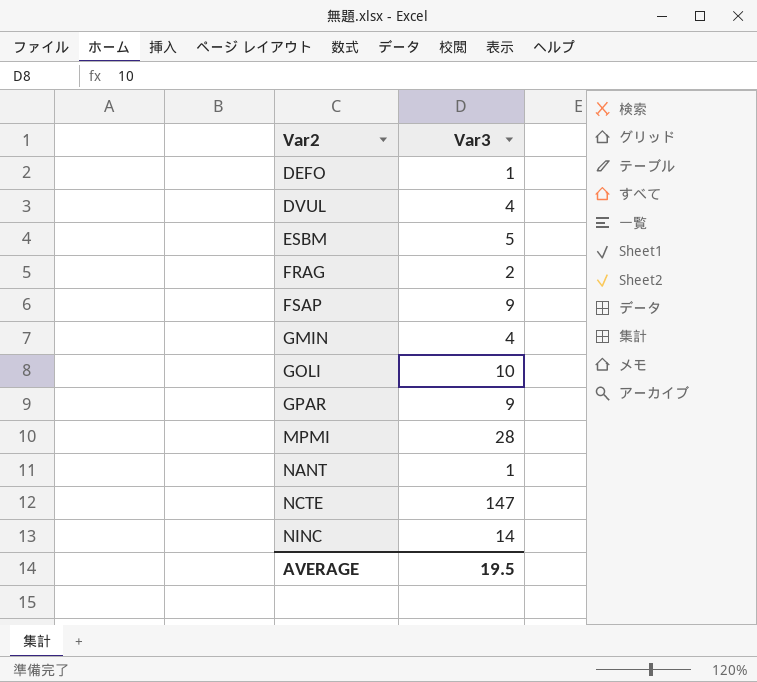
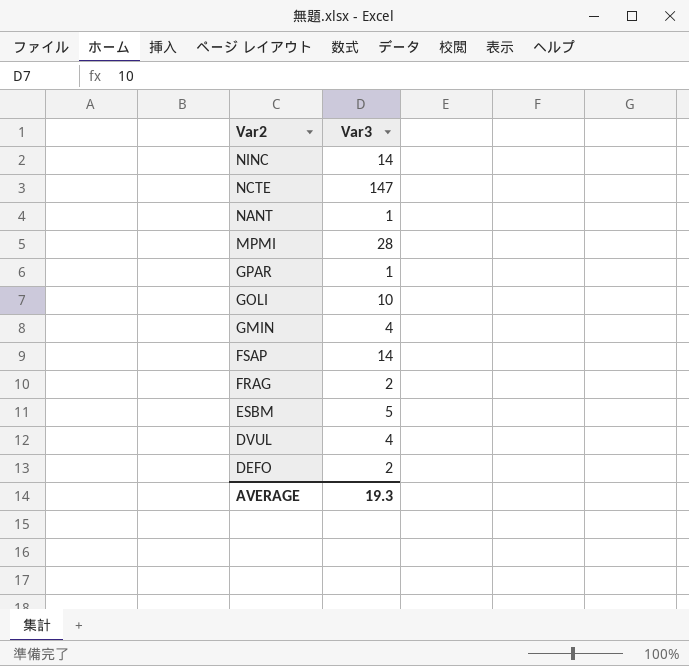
row order: Var2 ascending -> Var2 descending
GPAR | Var3: 9 -> 1
FSAP | Var3: 9 -> 14
DEFO | Var3: 1 -> 2
AVERAGE | Var3: 19.5 -> 19.3

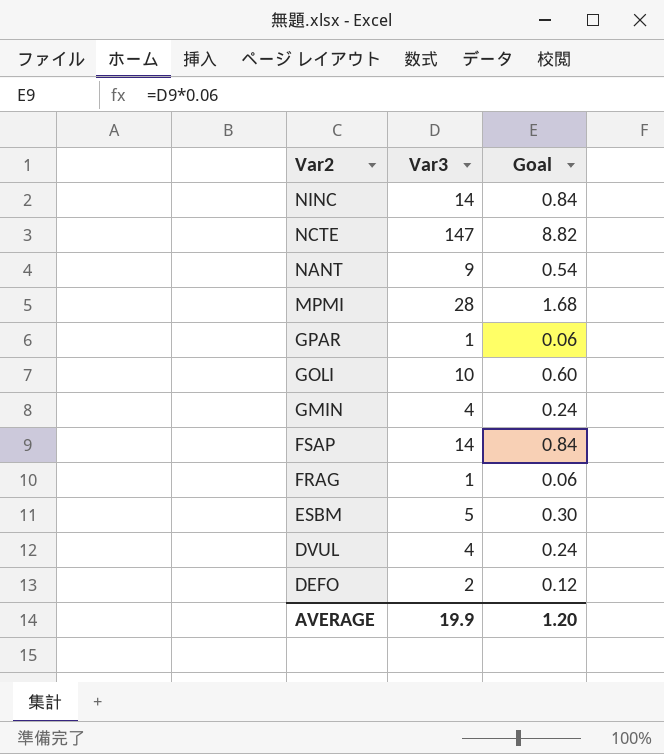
column Goal | formula: none -> [Var3] * 0.06
NANT | Var3: 1 -> 9
FRAG | Var3: 2 -> 1
AVERAGE | Var3: 19.3 -> 19.9

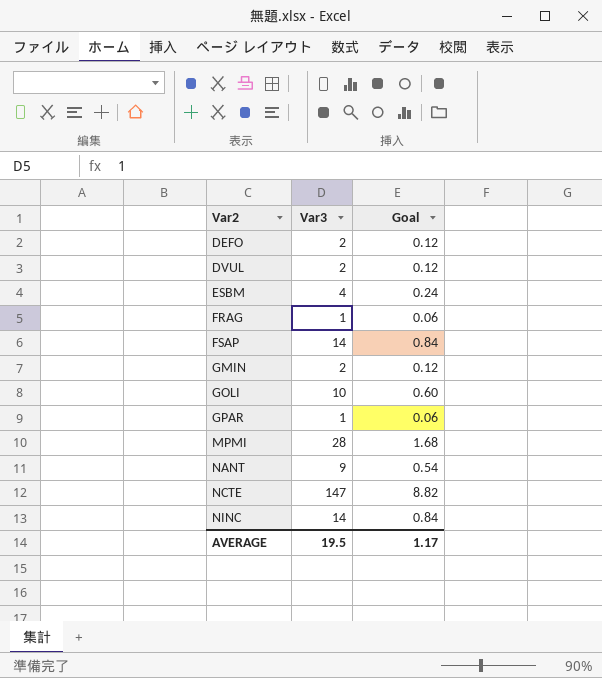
row order: Var2 descending -> Var2 ascending
DVUL | Var3: 4 -> 2
DVUL | Goal: 0.24 -> 0.12
ESBM | Var3: 5 -> 4
ESBM | Goal: 0.30 -> 0.24
GMIN | Var3: 4 -> 2
GMIN | Goal: 0.24 -> 0.12
AVERAGE | Var3: 19.9 -> 19.5
AVERAGE | Goal: 1.20 -> 1.17

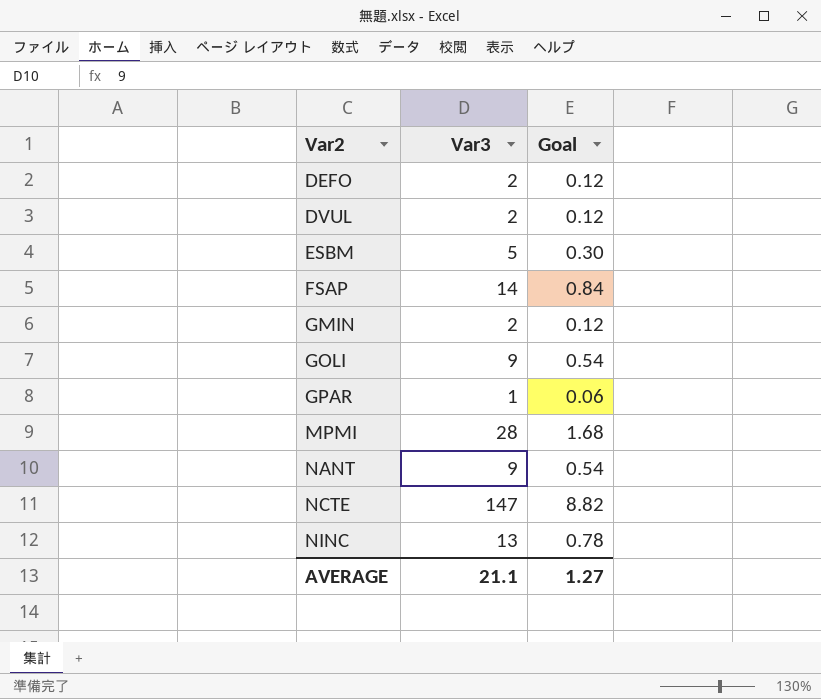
row FRAG: 1 | 0.06 -> none
ESBM | Var3: 4 -> 5
ESBM | Goal: 0.24 -> 0.30
GOLI | Var3: 10 -> 9
GOLI | Goal: 0.60 -> 0.54
NINC | Var3: 14 -> 13
NINC | Goal: 0.84 -> 0.78
AVERAGE | Var3: 19.5 -> 21.1
AVERAGE | Goal: 1.17 -> 1.27

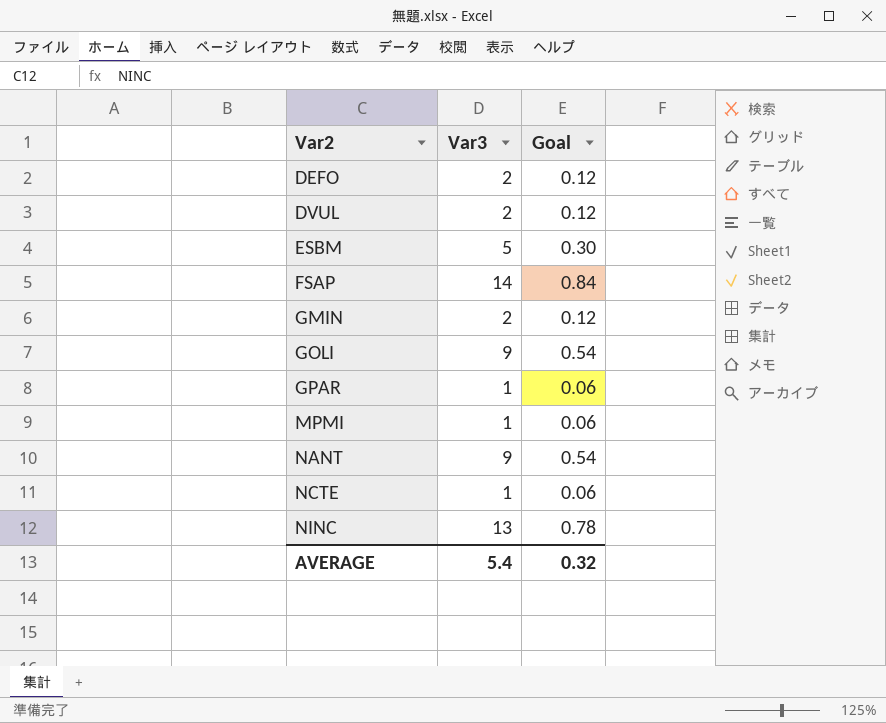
MPMI | Var3: 28 -> 1
MPMI | Goal: 1.68 -> 0.06
NCTE | Var3: 147 -> 1
NCTE | Goal: 8.82 -> 0.06
AVERAGE | Var3: 21.1 -> 5.4
AVERAGE | Goal: 1.27 -> 0.32

